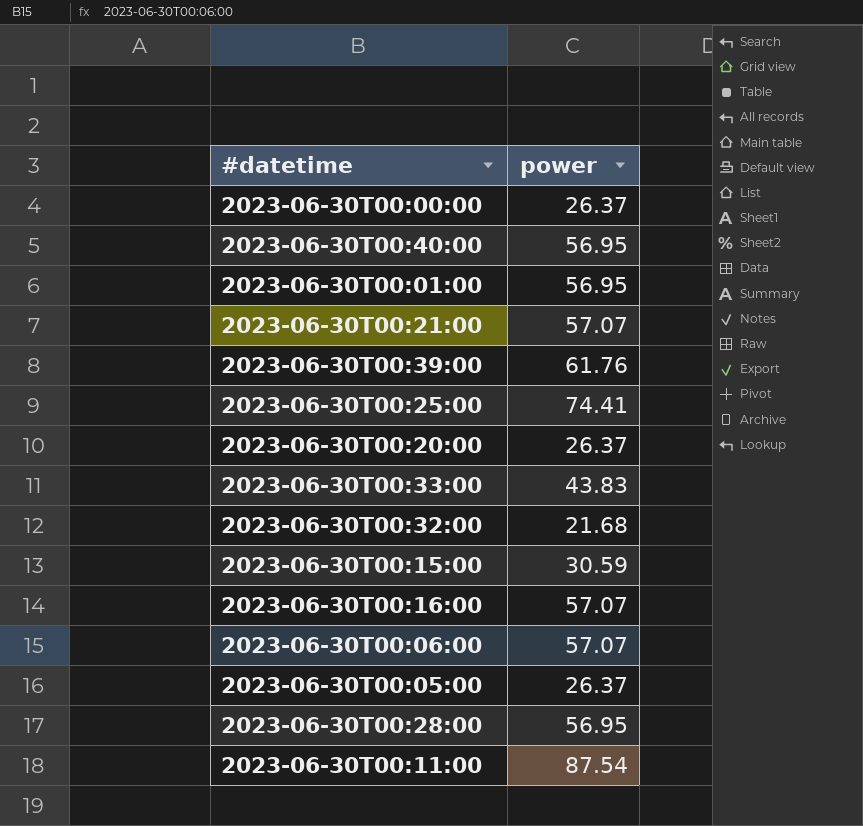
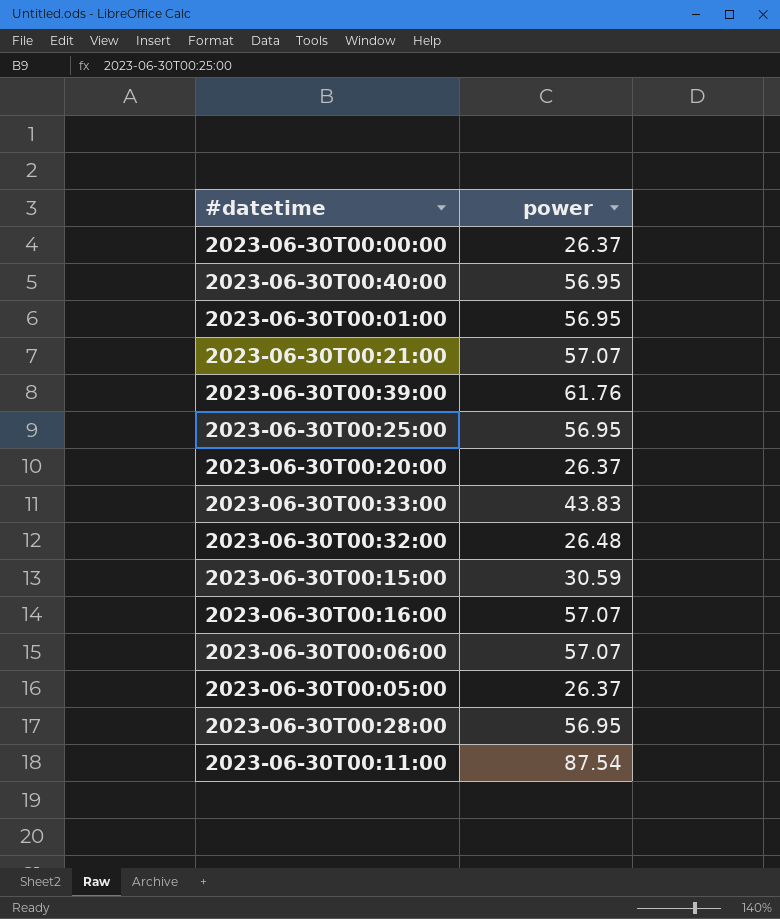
2023-06-30T00:25:00 | power: 74.41 -> 56.95
2023-06-30T00:32:00 | power: 21.68 -> 26.48

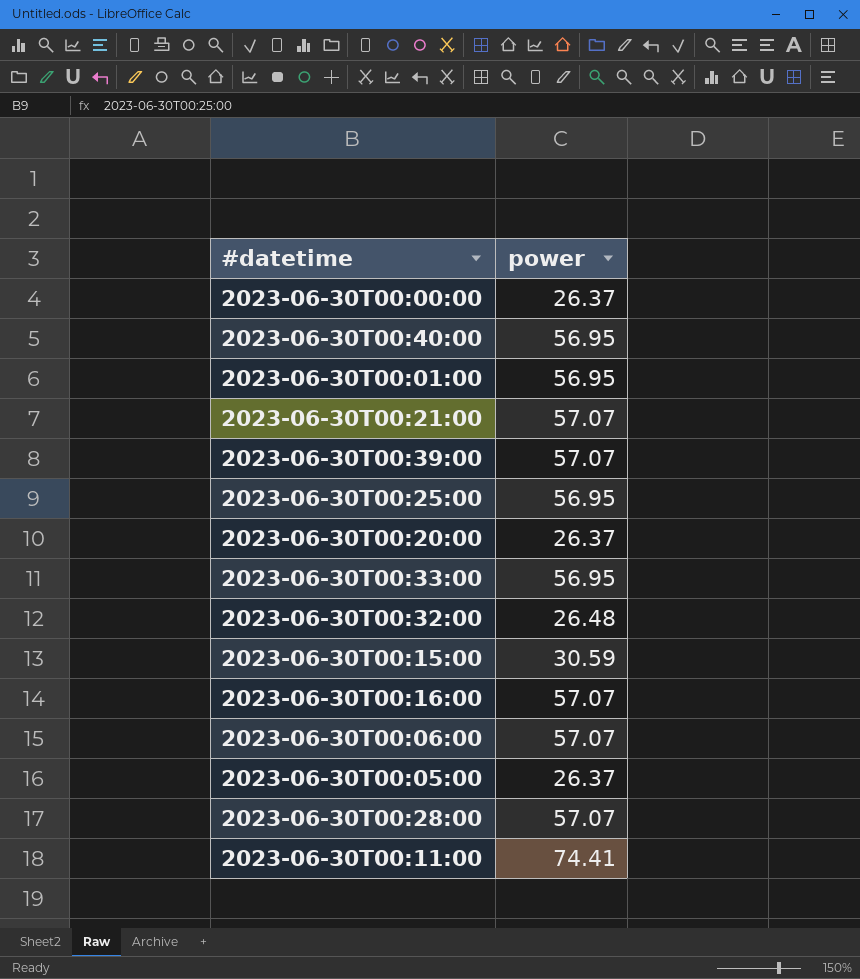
2023-06-30T00:39:00 | power: 61.76 -> 57.07
2023-06-30T00:33:00 | power: 43.83 -> 56.95
2023-06-30T00:28:00 | power: 56.95 -> 57.07
2023-06-30T00:11:00 | power: 87.54 -> 74.41

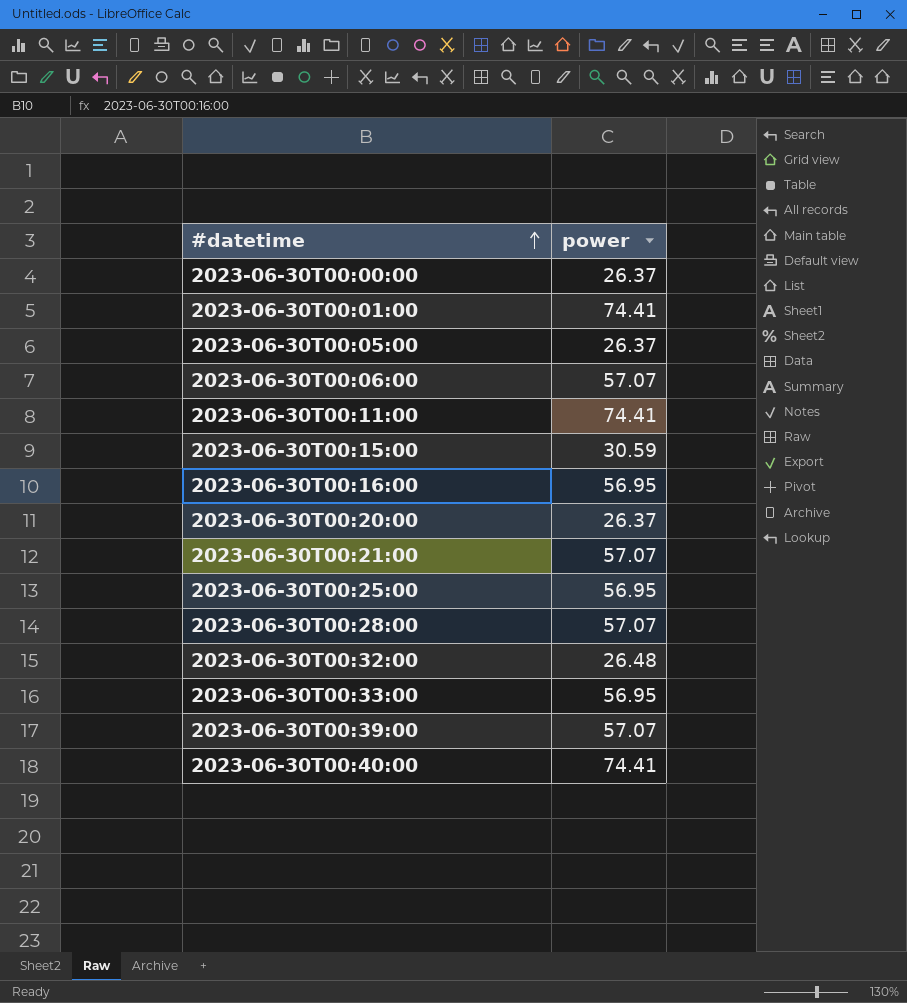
row order: none -> #datetime ascending
2023-06-30T00:01:00 | power: 56.95 -> 74.41
2023-06-30T00:16:00 | power: 57.07 -> 56.95
2023-06-30T00:40:00 | power: 56.95 -> 74.41

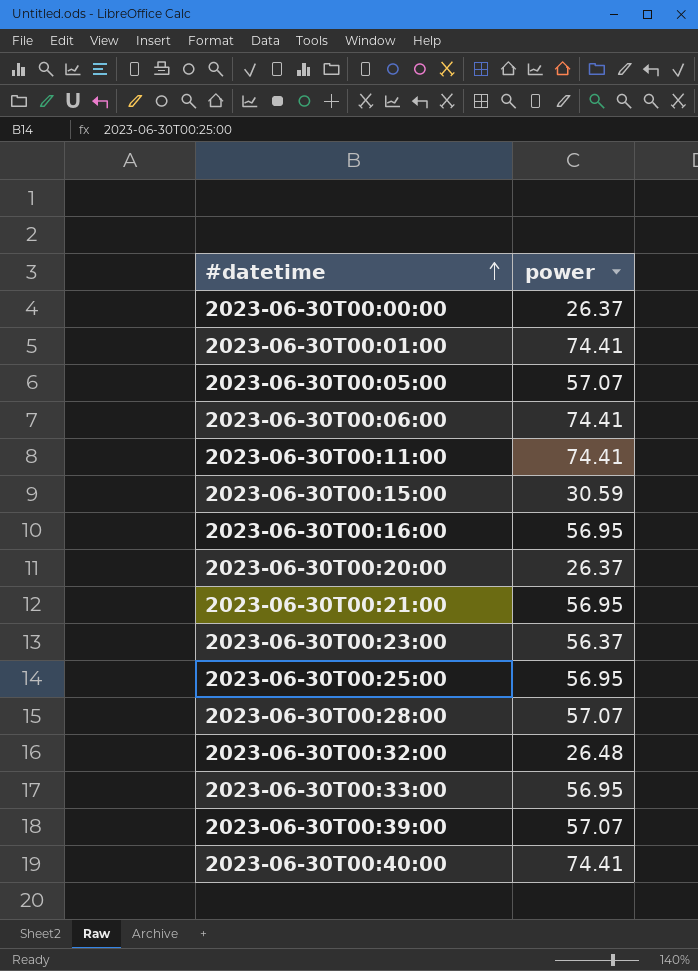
2023-06-30T00:05:00 | power: 26.37 -> 57.07
2023-06-30T00:06:00 | power: 57.07 -> 74.41
2023-06-30T00:21:00 | power: 57.07 -> 56.95
row 2023-06-30T00:23:00: none -> 56.37

